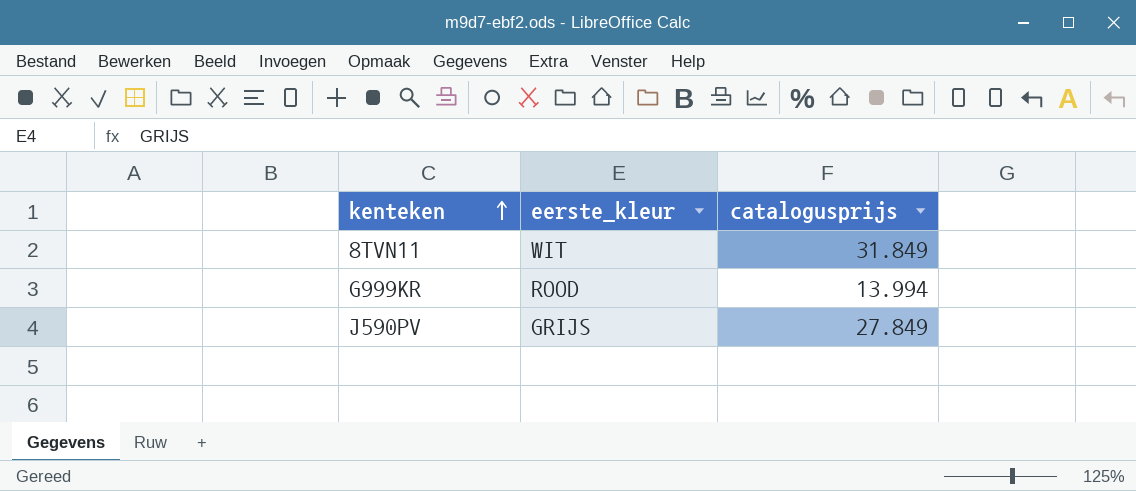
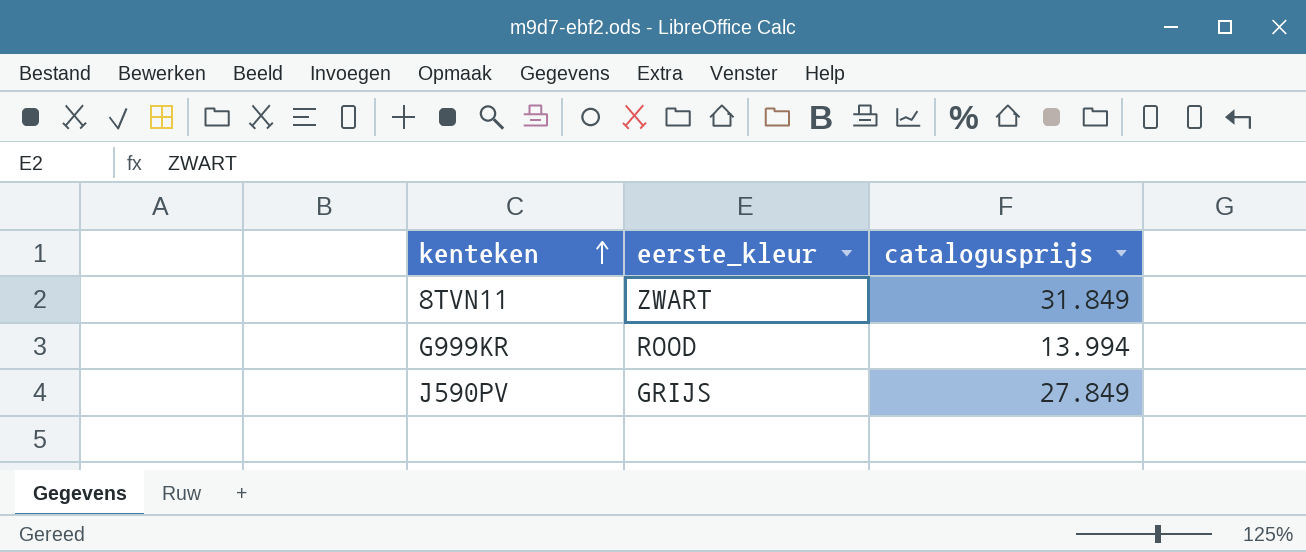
8TVN11 | eerste_kleur: WIT -> ZWART

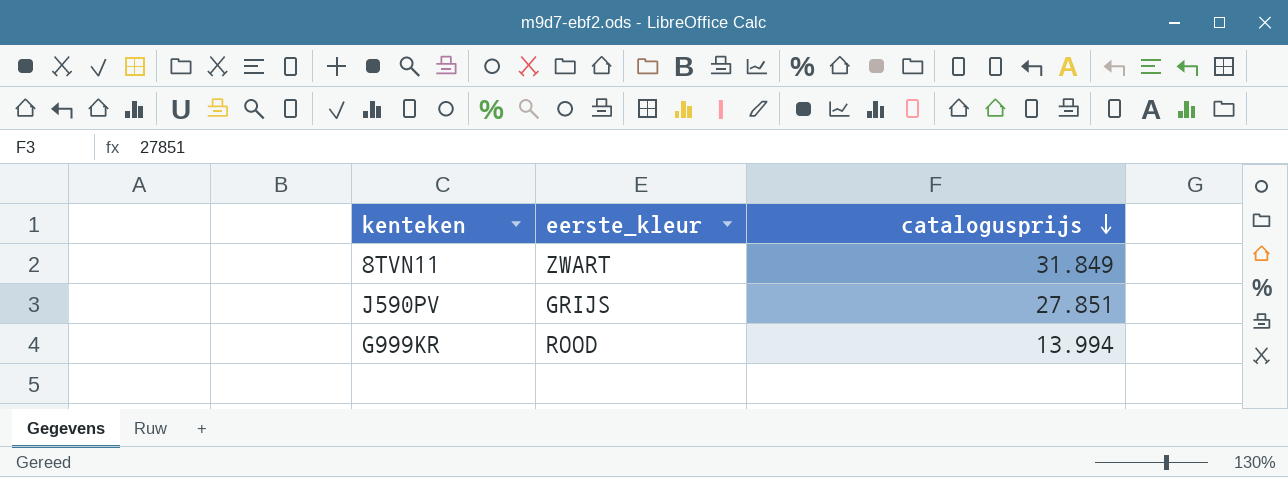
row order: kenteken ascending -> catalogusprijs descending
J590PV | catalogusprijs: 27.849 -> 27.851

